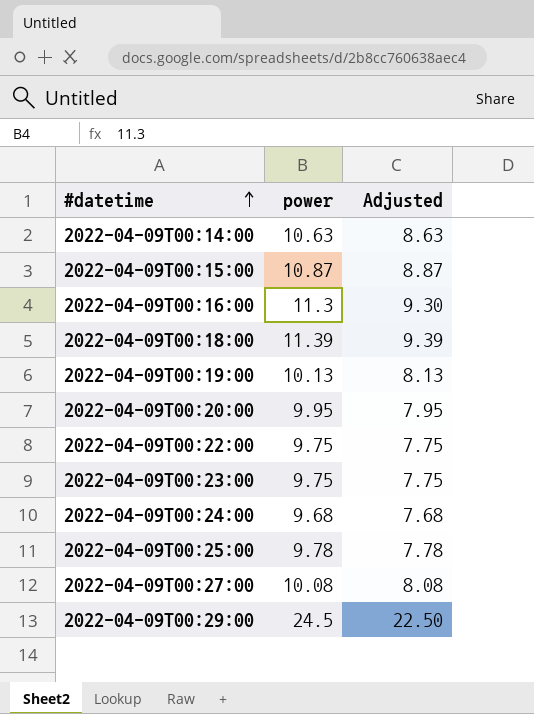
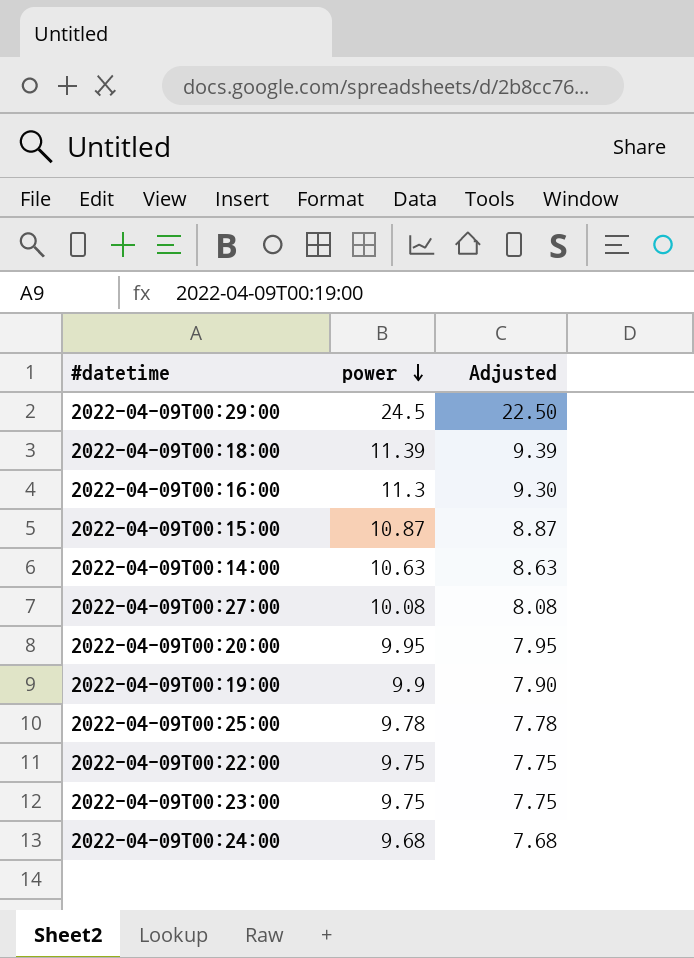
row order: #datetime ascending -> power descending
2022-04-09T00:19:00 | power: 10.13 -> 9.9
2022-04-09T00:19:00 | Adjusted: 8.13 -> 7.90

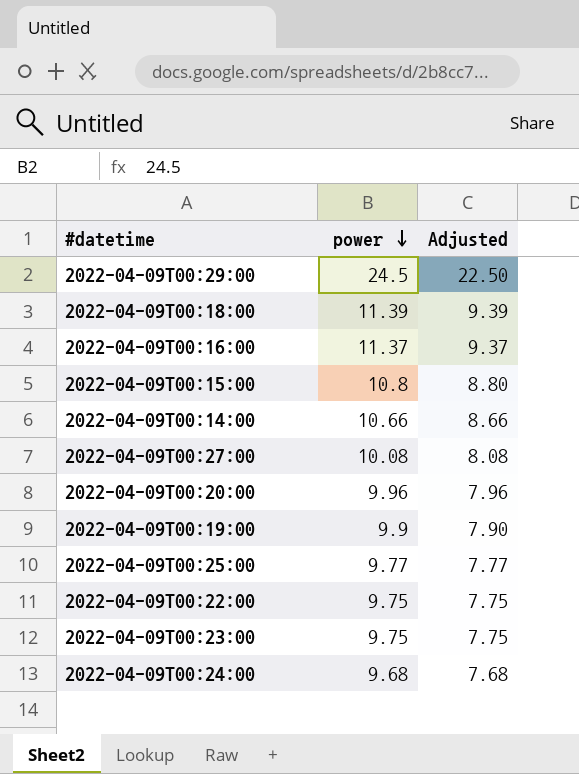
2022-04-09T00:16:00 | power: 11.3 -> 11.37
2022-04-09T00:16:00 | Adjusted: 9.30 -> 9.37
2022-04-09T00:15:00 | power: 10.87 -> 10.8
2022-04-09T00:15:00 | Adjusted: 8.87 -> 8.80
2022-04-09T00:14:00 | power: 10.63 -> 10.66
2022-04-09T00:14:00 | Adjusted: 8.63 -> 8.66
2022-04-09T00:20:00 | power: 9.95 -> 9.96
2022-04-09T00:20:00 | Adjusted: 7.95 -> 7.96
2022-04-09T00:25:00 | power: 9.78 -> 9.77
2022-04-09T00:25:00 | Adjusted: 7.78 -> 7.77

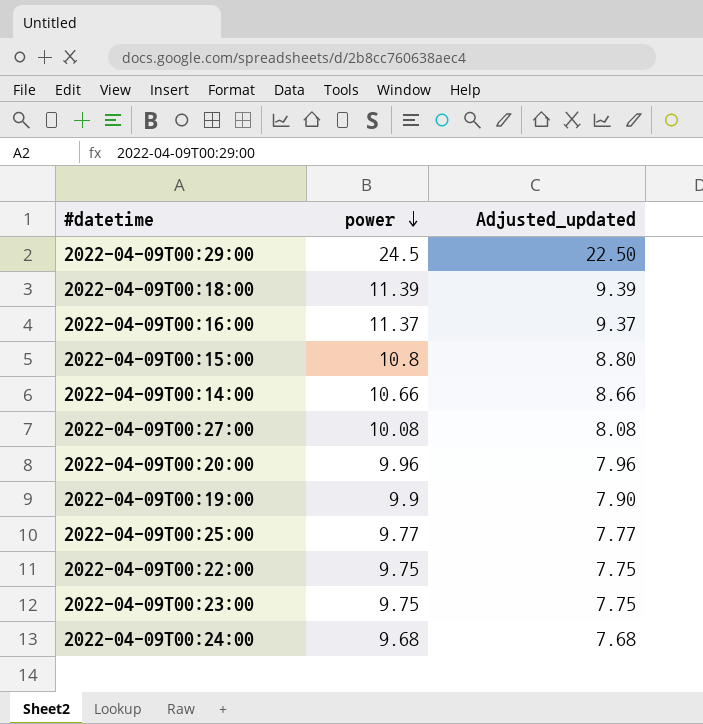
column name: Adjusted -> Adjusted_updated

